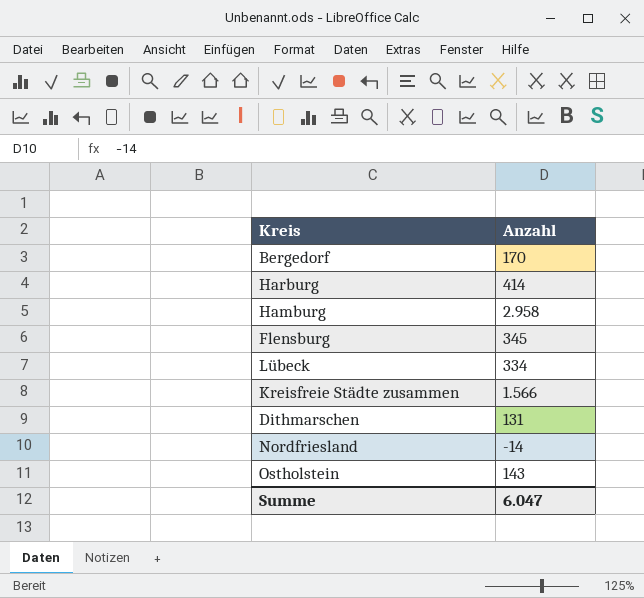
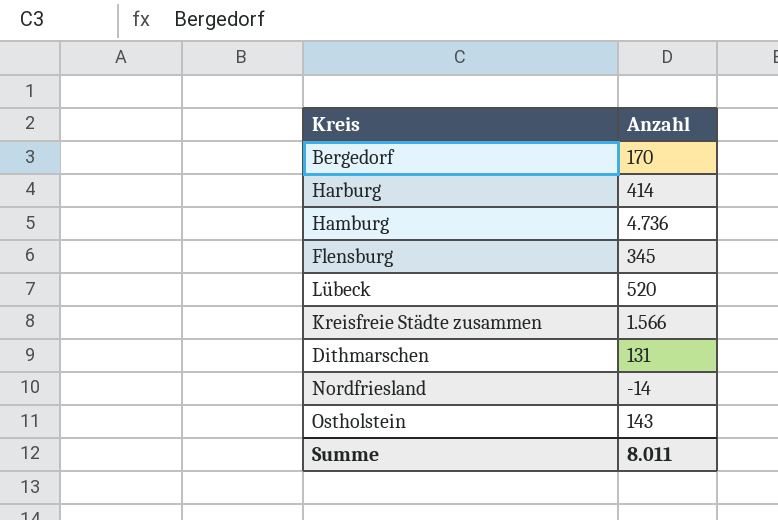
Hamburg | Anzahl: 2.958 -> 4.736
Lübeck | Anzahl: 334 -> 520
Summe | Anzahl: 6.047 -> 8.011

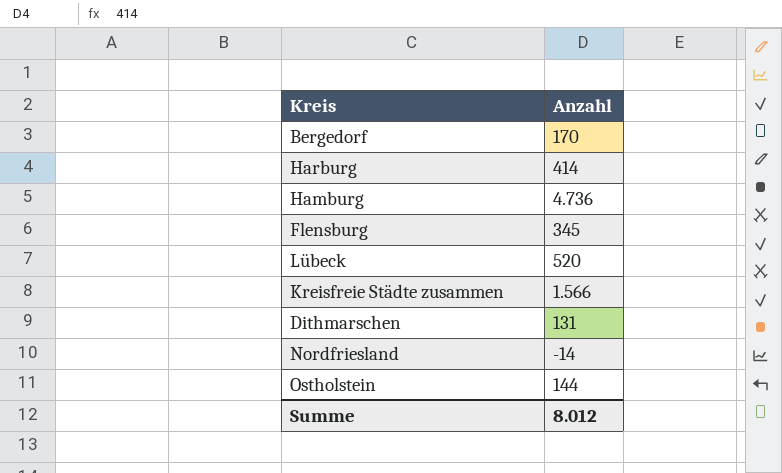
Ostholstein | Anzahl: 143 -> 144
Summe | Anzahl: 8.011 -> 8.012

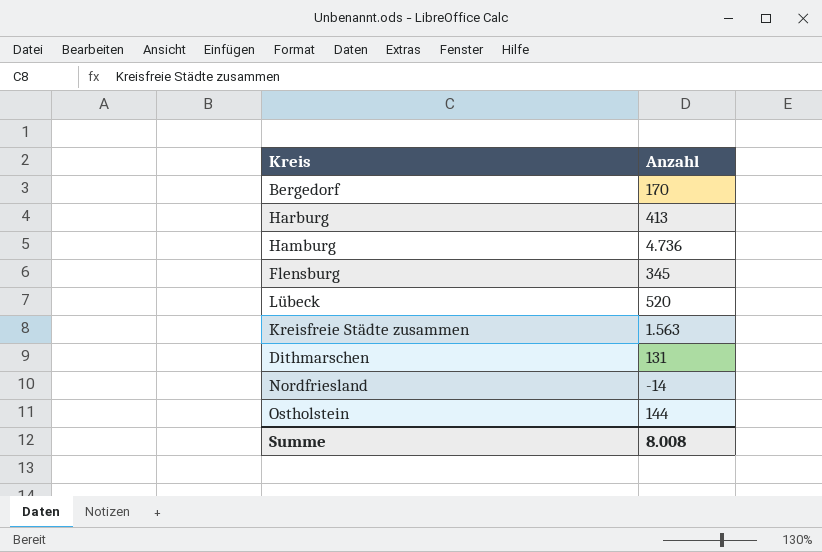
Harburg | Anzahl: 414 -> 413
Kreisfreie Städte zusammen | Anzahl: 1.566 -> 1.563
Summe | Anzahl: 8.012 -> 8.008

